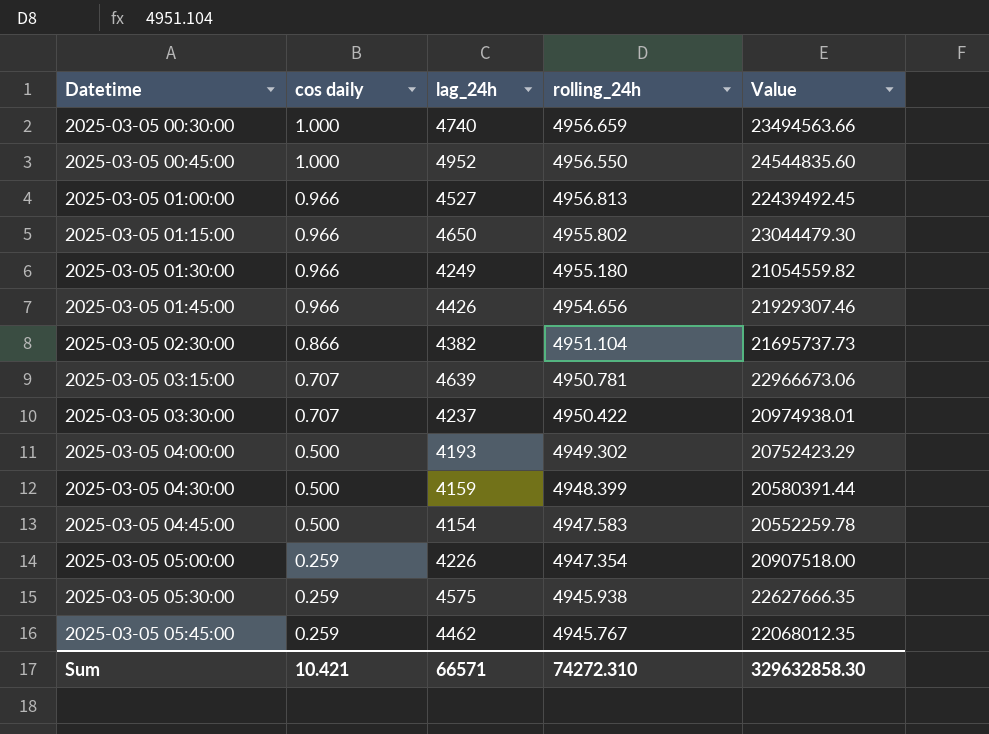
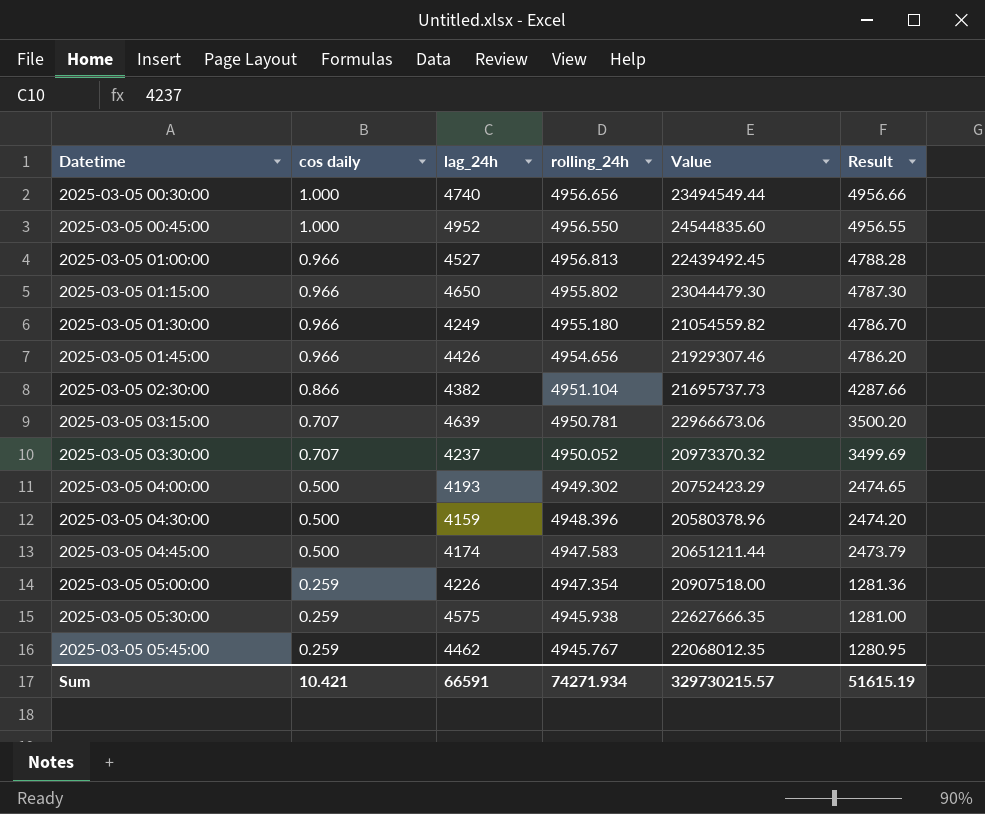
column Result | formula: none -> [cos daily] * [rolling_24h]
2025-03-05 00:30:00 | rolling_24h: 4956.659 -> 4956.656
2025-03-05 00:30:00 | Value: 23494563.66 -> 23494549.44
2025-03-05 03:30:00 | rolling_24h: 4950.422 -> 4950.052
2025-03-05 03:30:00 | Value: 20974938.01 -> 20973370.32
2025-03-05 04:30:00 | rolling_24h: 4948.399 -> 4948.396
2025-03-05 04:30:00 | Value: 20580391.44 -> 20580378.96
2025-03-05 04:45:00 | lag_24h: 4154 -> 4174
2025-03-05 04:45:00 | Value: 20552259.78 -> 20651211.44
Sum | lag_24h: 66571 -> 66591
Sum | rolling_24h: 74272.310 -> 74271.934
Sum | Value: 329632858.30 -> 329730215.57

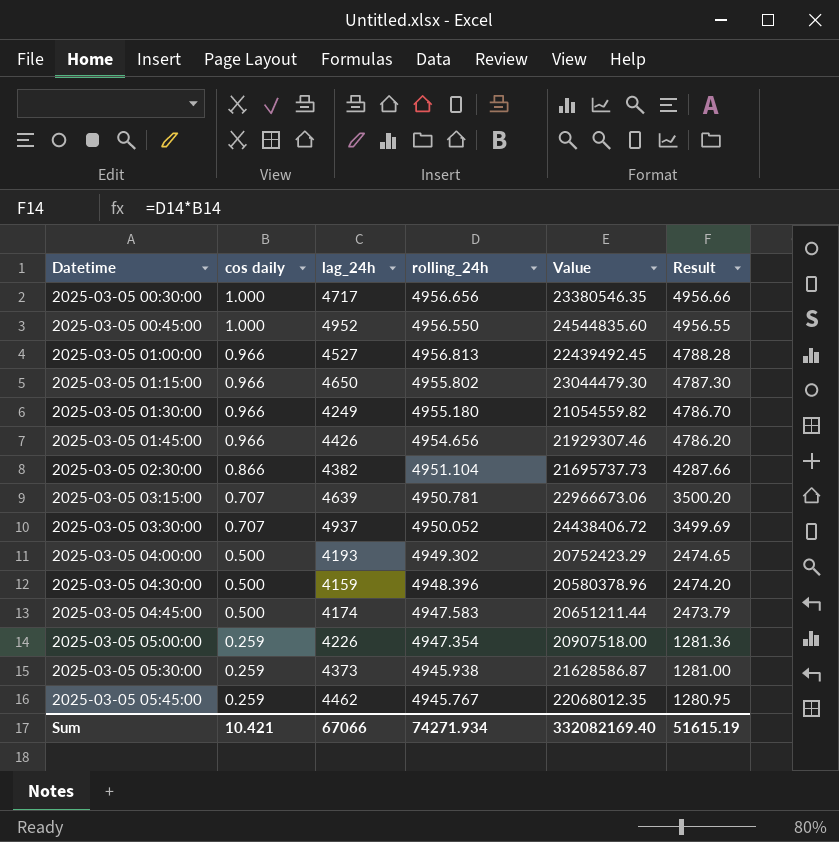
2025-03-05 00:30:00 | lag_24h: 4740 -> 4717
2025-03-05 00:30:00 | Value: 23494549.44 -> 23380546.35
2025-03-05 03:30:00 | lag_24h: 4237 -> 4937
2025-03-05 03:30:00 | Value: 20973370.32 -> 24438406.72
2025-03-05 05:30:00 | lag_24h: 4575 -> 4373
2025-03-05 05:30:00 | Value: 22627666.35 -> 21628586.87
Sum | lag_24h: 66591 -> 67066
Sum | Value: 329730215.57 -> 332082169.40

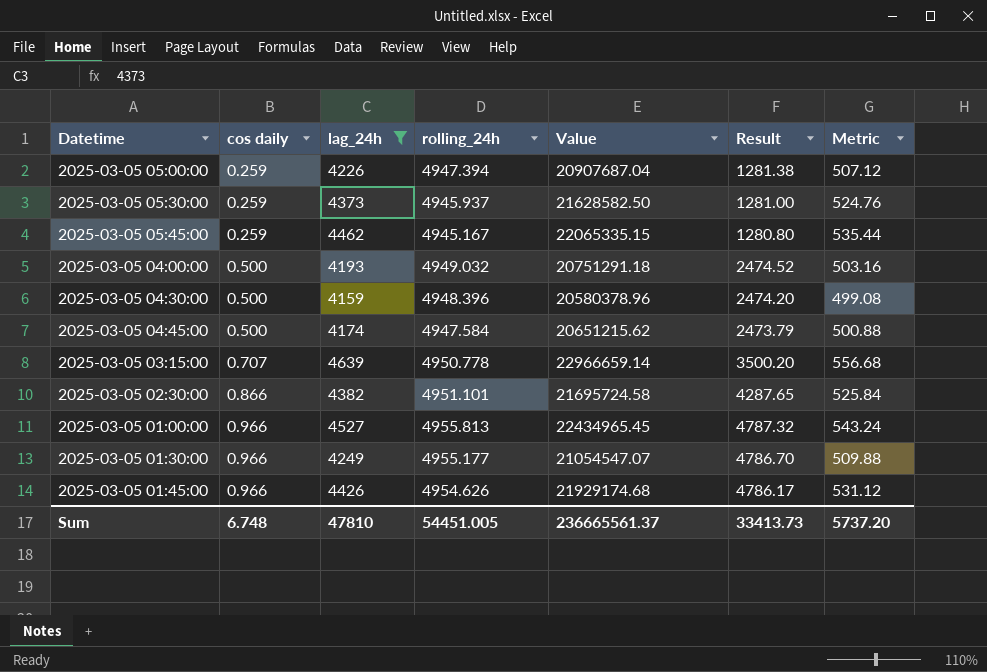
filter: none -> lag_24h <= 4639
row order: Datetime ascending -> cos daily ascending
column Metric | formula: none -> [lag_24h] * 0.12
2025-03-05 05:00:00 | rolling_24h: 4947.354 -> 4947.394
2025-03-05 05:00:00 | Value: 20907518.00 -> 20907687.04
2025-03-05 05:00:00 | Result: 1281.36 -> 1281.38
2025-03-05 05:30:00 | rolling_24h: 4945.938 -> 4945.937
2025-03-05 05:30:00 | Value: 21628586.87 -> 21628582.50
2025-03-05 05:45:00 | rolling_24h: 4945.767 -> 4945.167
2025-03-05 05:45:00 | Value: 22068012.35 -> 22065335.15
2025-03-05 05:45:00 | Result: 1280.95 -> 1280.80
2025-03-05 04:00:00 | rolling_24h: 4949.302 -> 4949.032
2025-03-05 04:00:00 | Value: 20752423.29 -> 20751291.18
2025-03-05 04:00:00 | Result: 2474.65 -> 2474.52
2025-03-05 04:45:00 | rolling_24h: 4947.583 -> 4947.584
2025-03-05 04:45:00 | Value: 20651211.44 -> 20651215.62
2025-03-05 03:15:00 | rolling_24h: 4950.781 -> 4950.778
2025-03-05 03:15:00 | Value: 22966673.06 -> 22966659.14
2025-03-05 02:30:00 | rolling_24h: 4951.104 -> 4951.101
2025-03-05 02:30:00 | Value: 21695737.73 -> 21695724.58
2025-03-05 02:30:00 | Result: 4287.66 -> 4287.65
2025-03-05 01:00:00 | rolling_24h: 4956.813 -> 4955.813
2025-03-05 01:00:00 | Value: 22439492.45 -> 22434965.45
2025-03-05 01:00:00 | Result: 4788.28 -> 4787.32
2025-03-05 01:30:00 | rolling_24h: 4955.180 -> 4955.177
2025-03-05 01:30:00 | Value: 21054559.82 -> 21054547.07
2025-03-05 01:45:00 | rolling_24h: 4954.656 -> 4954.626
2025-03-05 01:45:00 | Value: 21929307.46 -> 21929174.68
2025-03-05 01:45:00 | Result: 4786.20 -> 4786.17
Sum | cos daily: 10.421 -> 6.748
Sum | lag_24h: 67066 -> 47810
Sum | rolling_24h: 74271.934 -> 54451.005
Sum | Value: 332082169.40 -> 236665561.37
Sum | Result: 51615.19 -> 33413.73

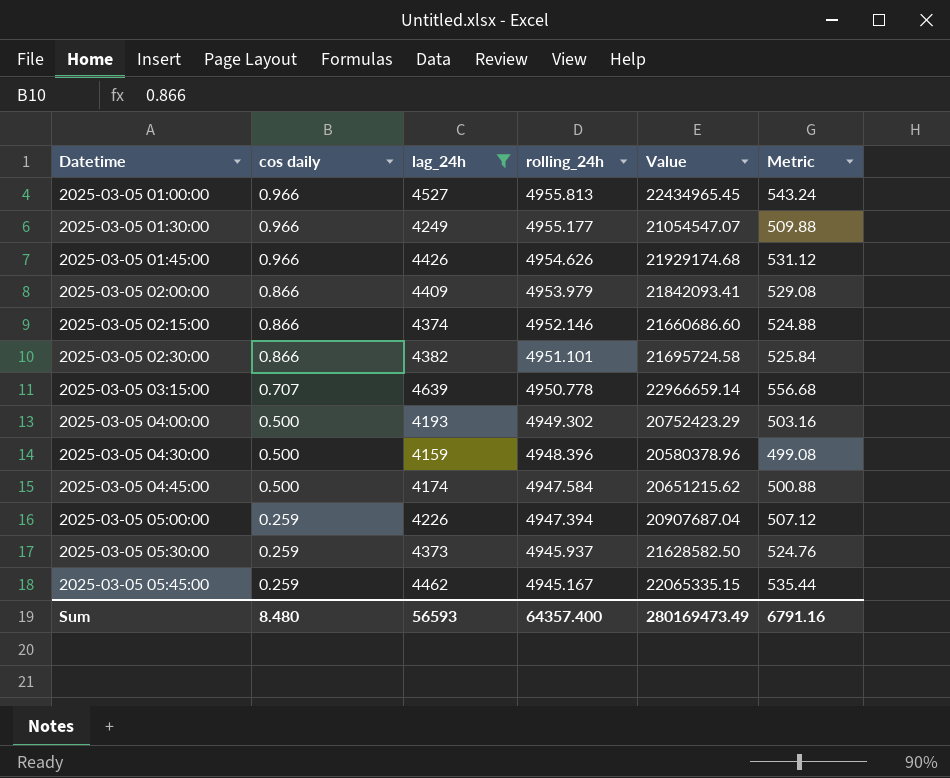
row order: cos daily ascending -> Datetime ascending
column Result | formula: [cos daily] * [rolling_24h] -> none
row 2025-03-05 02:00:00: none -> 0.866 | 4409 | 4953.979 | 21842093.41 | 529.08
row 2025-03-05 02:15:00: none -> 0.866 | 4374 | 4952.146 | 21660686.60 | 524.88
2025-03-05 04:00:00 | rolling_24h: 4949.032 -> 4949.302
2025-03-05 04:00:00 | Value: 20751291.18 -> 20752423.29
Sum | cos daily: 6.748 -> 8.480
Sum | lag_24h: 47810 -> 56593
Sum | rolling_24h: 54451.005 -> 64357.400
Sum | Value: 236665561.37 -> 280169473.49
Sum | Metric: 5737.20 -> 6791.16

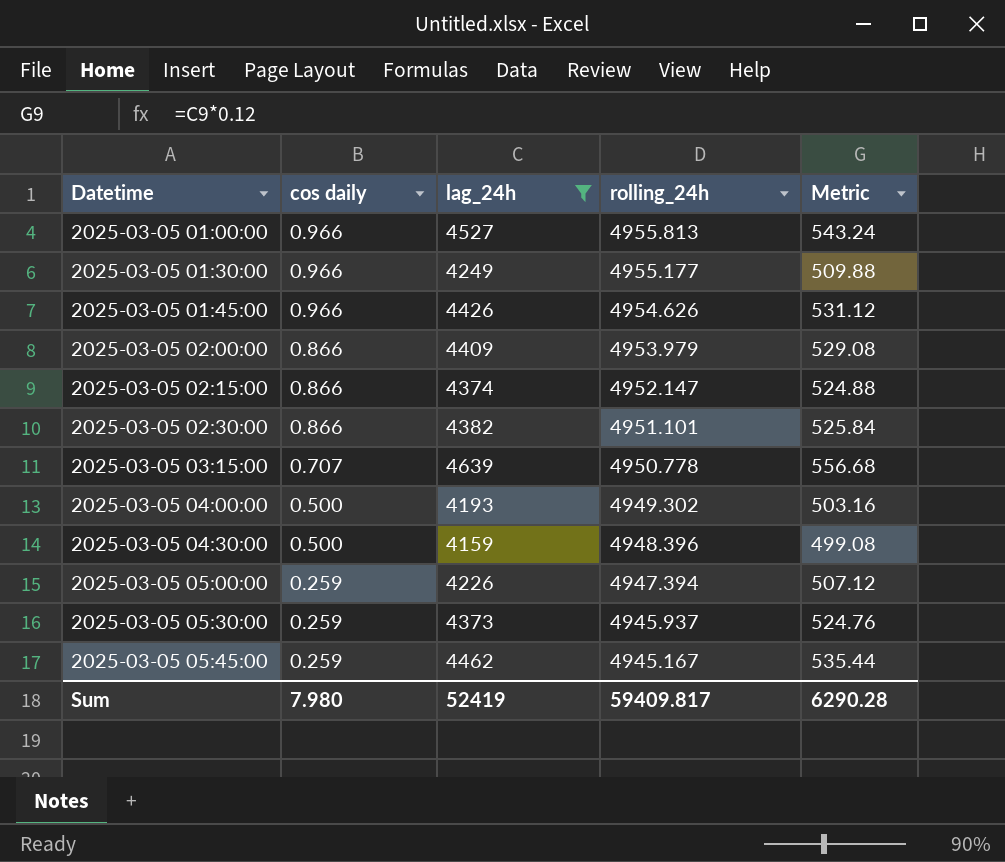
column Value | formula: [lag_24h] * [rolling_24h] -> none
row 2025-03-05 04:45:00: 0.500 | 4174 | 4947.584 | 20651215.62 | 500.88 -> none
2025-03-05 02:15:00 | rolling_24h: 4952.146 -> 4952.147
Sum | cos daily: 8.480 -> 7.980
Sum | lag_24h: 56593 -> 52419
Sum | rolling_24h: 64357.400 -> 59409.817
Sum | Metric: 6791.16 -> 6290.28

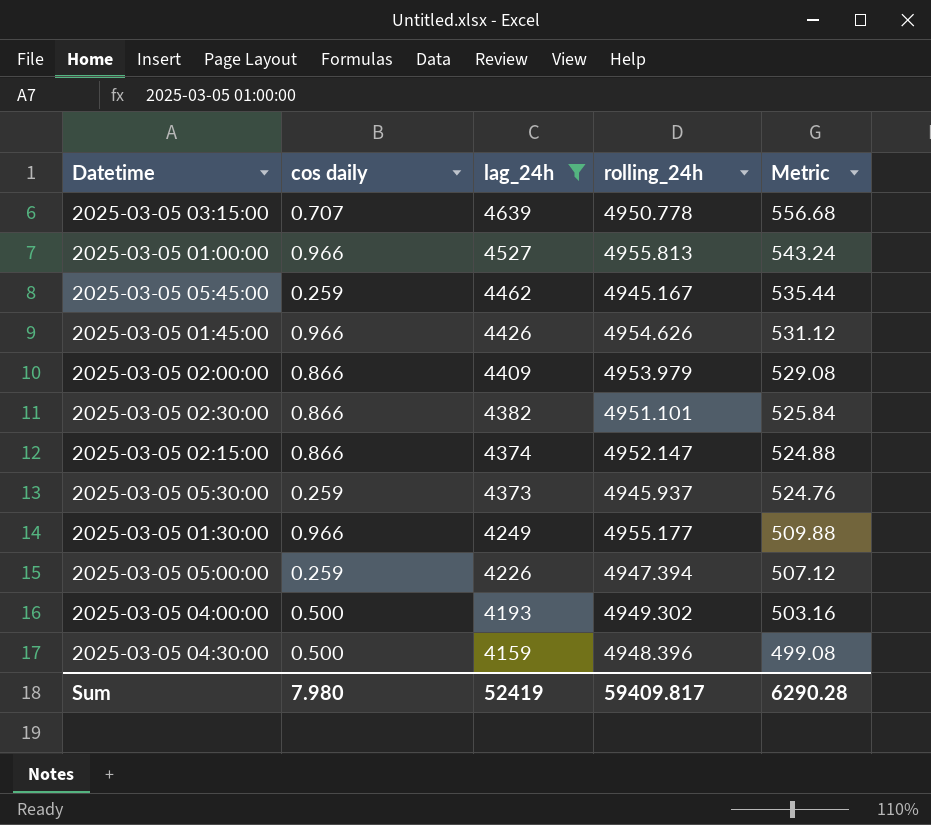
row order: Datetime ascending -> lag_24h descending

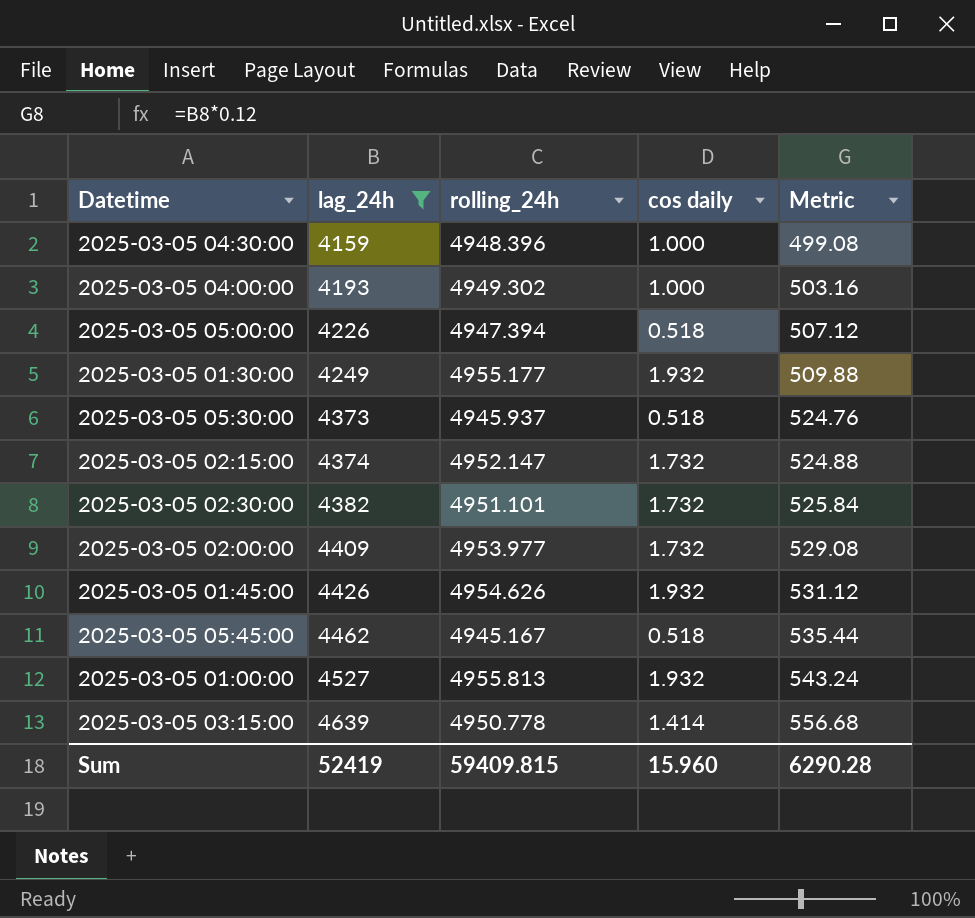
row order: lag_24h descending -> lag_24h ascending
column cos daily | position: 2 -> 4
2025-03-05 04:30:00 | cos daily: 0.500 -> 1.000
2025-03-05 04:00:00 | cos daily: 0.500 -> 1.000
2025-03-05 05:00:00 | cos daily: 0.259 -> 0.518
2025-03-05 01:30:00 | cos daily: 0.966 -> 1.932
2025-03-05 05:30:00 | cos daily: 0.259 -> 0.518
2025-03-05 02:15:00 | cos daily: 0.866 -> 1.732
2025-03-05 02:30:00 | cos daily: 0.866 -> 1.732
2025-03-05 02:00:00 | rolling_24h: 4953.979 -> 4953.977
2025-03-05 02:00:00 | cos daily: 0.866 -> 1.732
2025-03-05 01:45:00 | cos daily: 0.966 -> 1.932
2025-03-05 05:45:00 | cos daily: 0.259 -> 0.518
2025-03-05 01:00:00 | cos daily: 0.966 -> 1.932
2025-03-05 03:15:00 | cos daily: 0.707 -> 1.414
Sum | rolling_24h: 59409.817 -> 59409.815
Sum | cos daily: 7.980 -> 15.960

